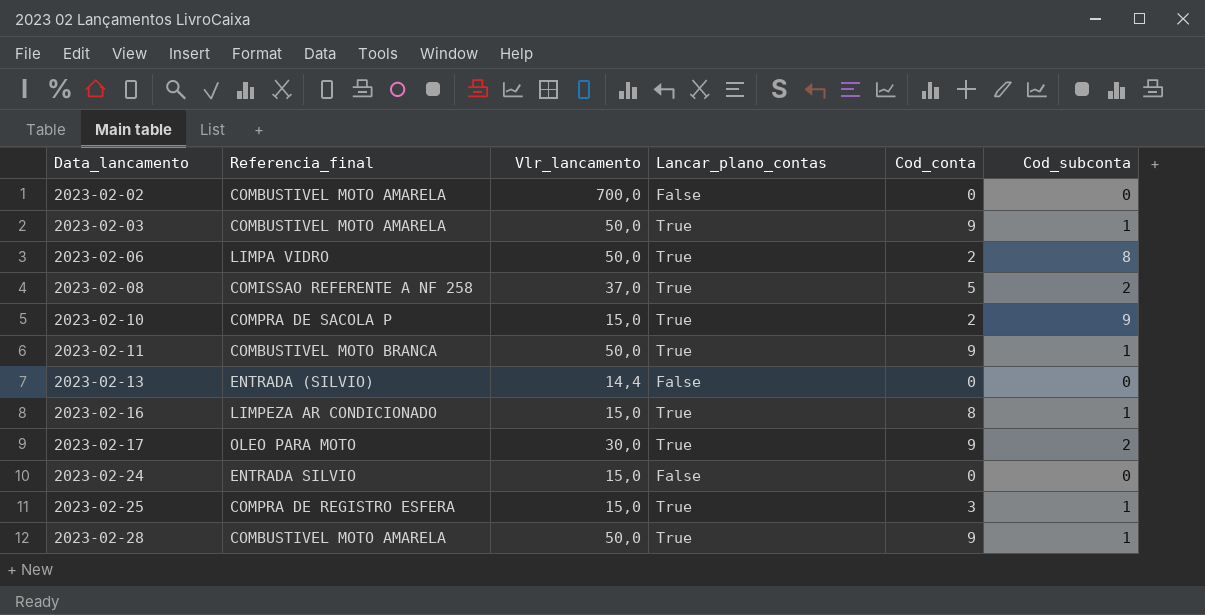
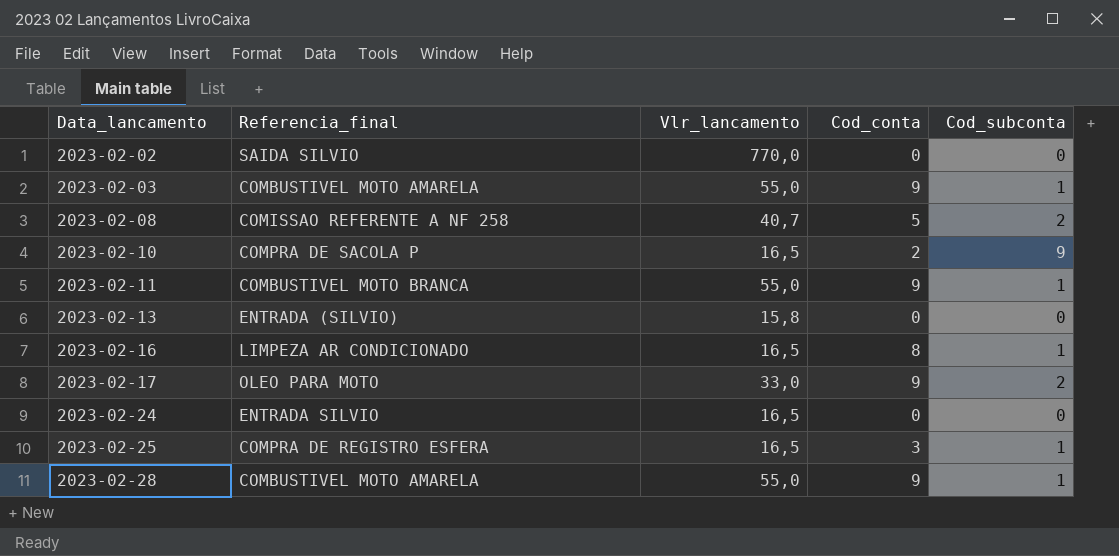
column Lancar_plano_contas | position: 4 -> none
row 2023-02-06: LIMPA VIDRO | 50,0 | True | 2 | 8 -> none
2023-02-02 | Referencia_final: COMBUSTIVEL MOTO AMARELA -> SAIDA SILVIO
2023-02-02 | Vlr_lancamento: 700,0 -> 770,0
2023-02-03 | Vlr_lancamento: 50,0 -> 55,0
2023-02-08 | Vlr_lancamento: 37,0 -> 40,7
2023-02-10 | Vlr_lancamento: 15,0 -> 16,5
2023-02-11 | Vlr_lancamento: 50,0 -> 55,0
2023-02-13 | Vlr_lancamento: 14,4 -> 15,8
2023-02-16 | Vlr_lancamento: 15,0 -> 16,5
2023-02-17 | Vlr_lancamento: 30,0 -> 33,0
2023-02-24 | Vlr_lancamento: 15,0 -> 16,5
2023-02-25 | Vlr_lancamento: 15,0 -> 16,5
2023-02-28 | Vlr_lancamento: 50,0 -> 55,0

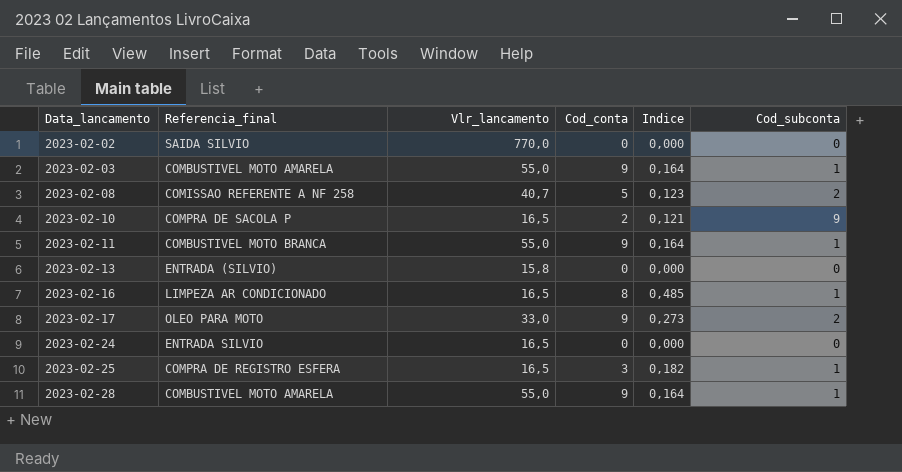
column Indice | formula: none -> [Cod_conta] / [Vlr_lancamento]

